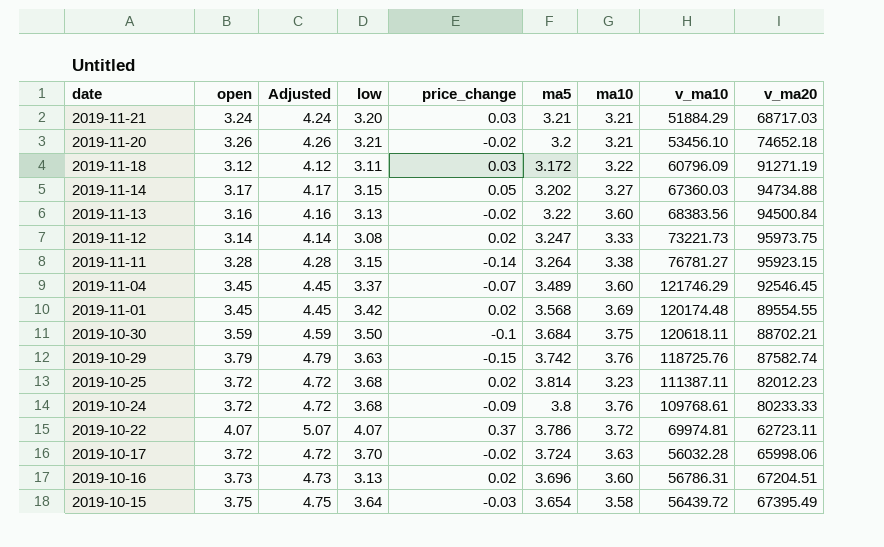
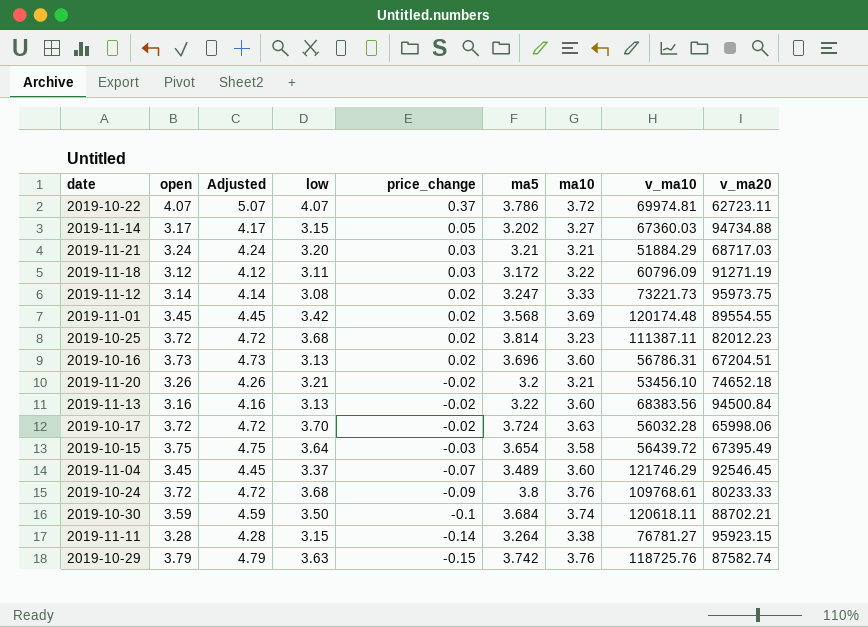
row order: date descending -> price_change descending
2019-10-30 | ma10: 3.75 -> 3.74

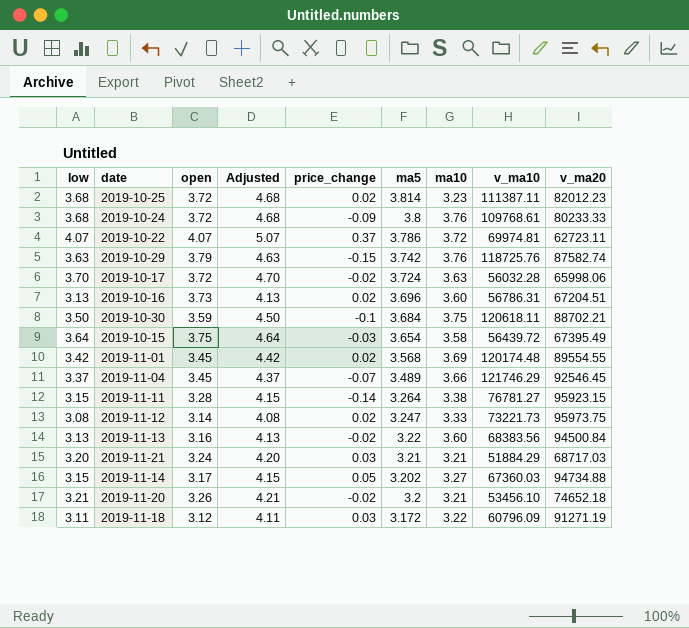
row order: price_change descending -> ma5 descending
column low | position: 4 -> 1
column Adjusted | formula: [open] + 1 -> [low] + 1
2019-10-30 | ma10: 3.74 -> 3.75
2019-11-04 | ma10: 3.60 -> 3.66

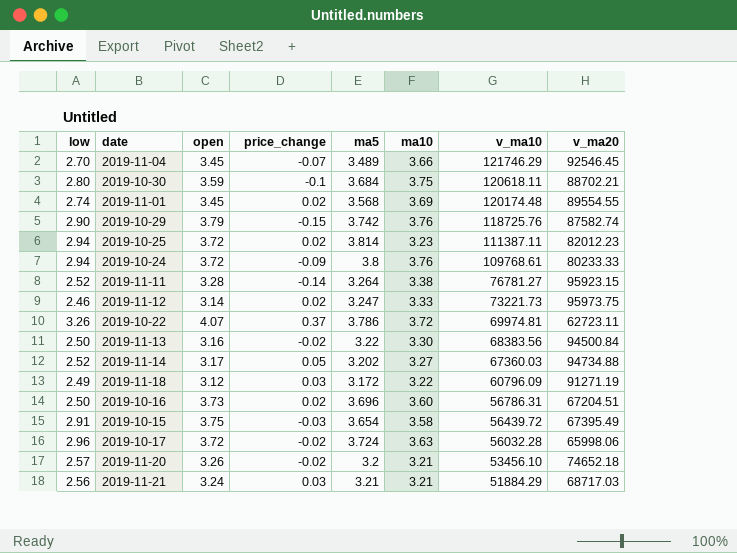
row order: ma5 descending -> v_ma10 descending
column Adjusted | formula: [low] + 1 -> none
2019-11-04 | low: 3.37 -> 2.70
2019-10-30 | low: 3.50 -> 2.80
2019-11-01 | low: 3.42 -> 2.74
2019-10-29 | low: 3.63 -> 2.90
2019-10-25 | low: 3.68 -> 2.94
2019-10-24 | low: 3.68 -> 2.94
2019-11-11 | low: 3.15 -> 2.52
2019-11-12 | low: 3.08 -> 2.46
2019-10-22 | low: 4.07 -> 3.26
2019-11-13 | low: 3.13 -> 2.50
2019-11-13 | ma10: 3.60 -> 3.30
2019-11-14 | low: 3.15 -> 2.52
2019-11-18 | low: 3.11 -> 2.49
2019-10-16 | low: 3.13 -> 2.50
2019-10-15 | low: 3.64 -> 2.91
2019-10-17 | low: 3.70 -> 2.96
2019-11-20 | low: 3.21 -> 2.57
2019-11-21 | low: 3.20 -> 2.56

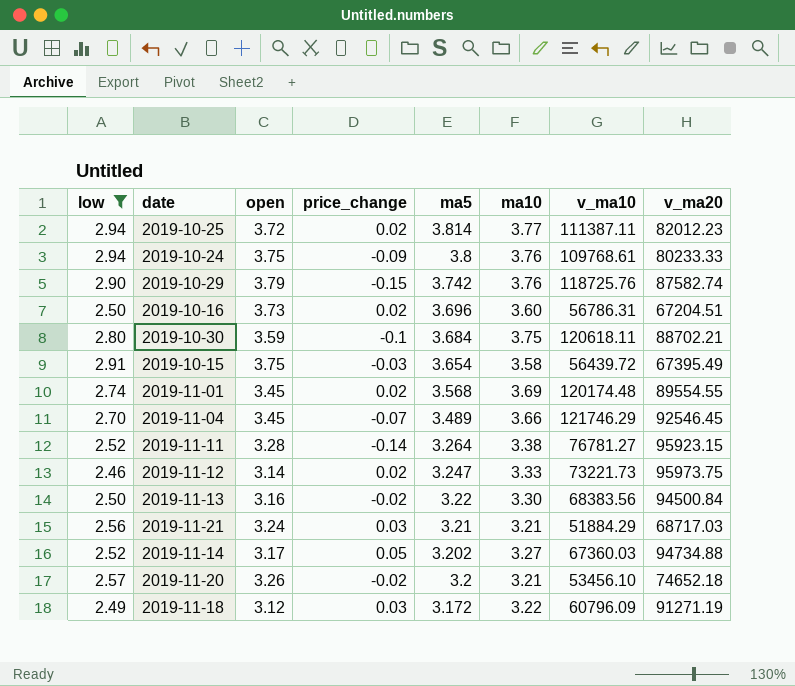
filter: none -> low <= 2.94
row order: v_ma10 descending -> ma5 descending
2019-10-25 | ma10: 3.23 -> 3.77
2019-10-24 | open: 3.72 -> 3.75

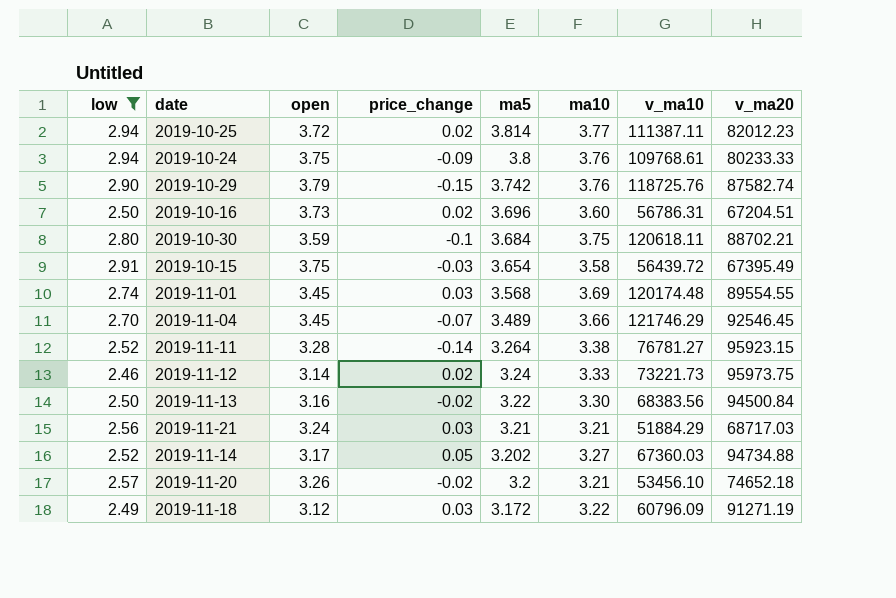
2019-11-01 | price_change: 0.02 -> 0.03
2019-11-12 | ma5: 3.247 -> 3.24

